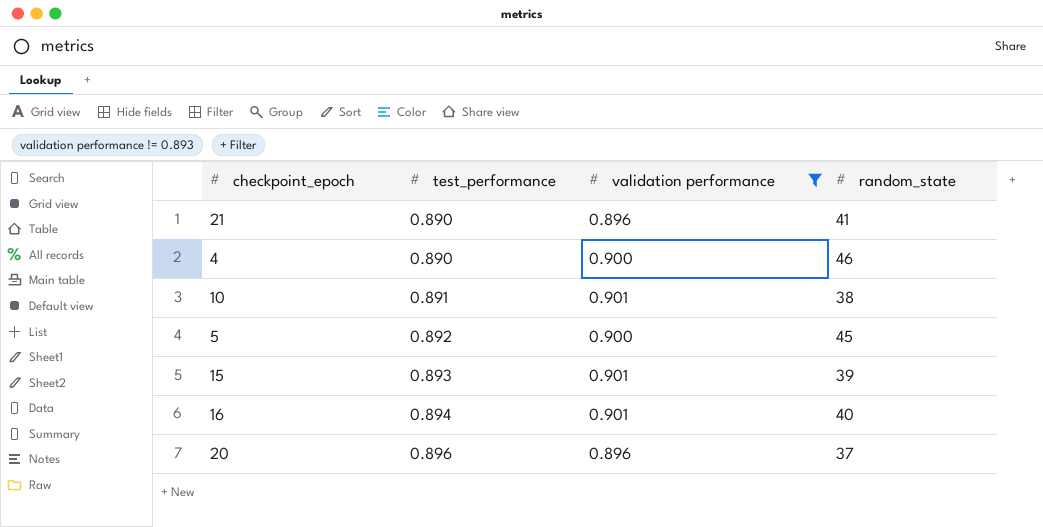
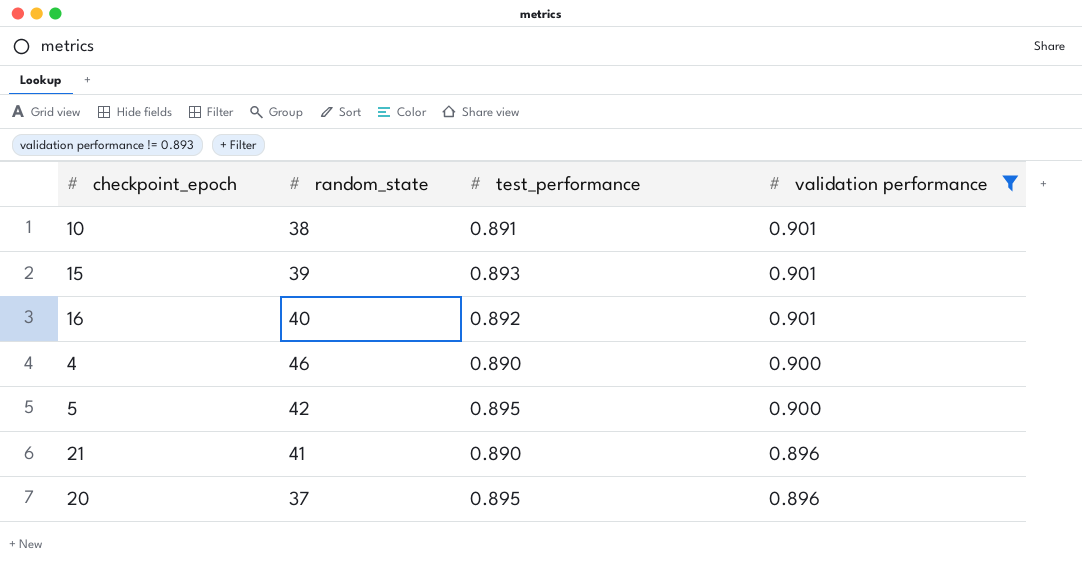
row order: test_performance ascending -> validation performance descending
column random_state | position: 4 -> 2
16 | test_performance: 0.894 -> 0.892
5 | random_state: 45 -> 42
5 | test_performance: 0.892 -> 0.895
20 | test_performance: 0.896 -> 0.895

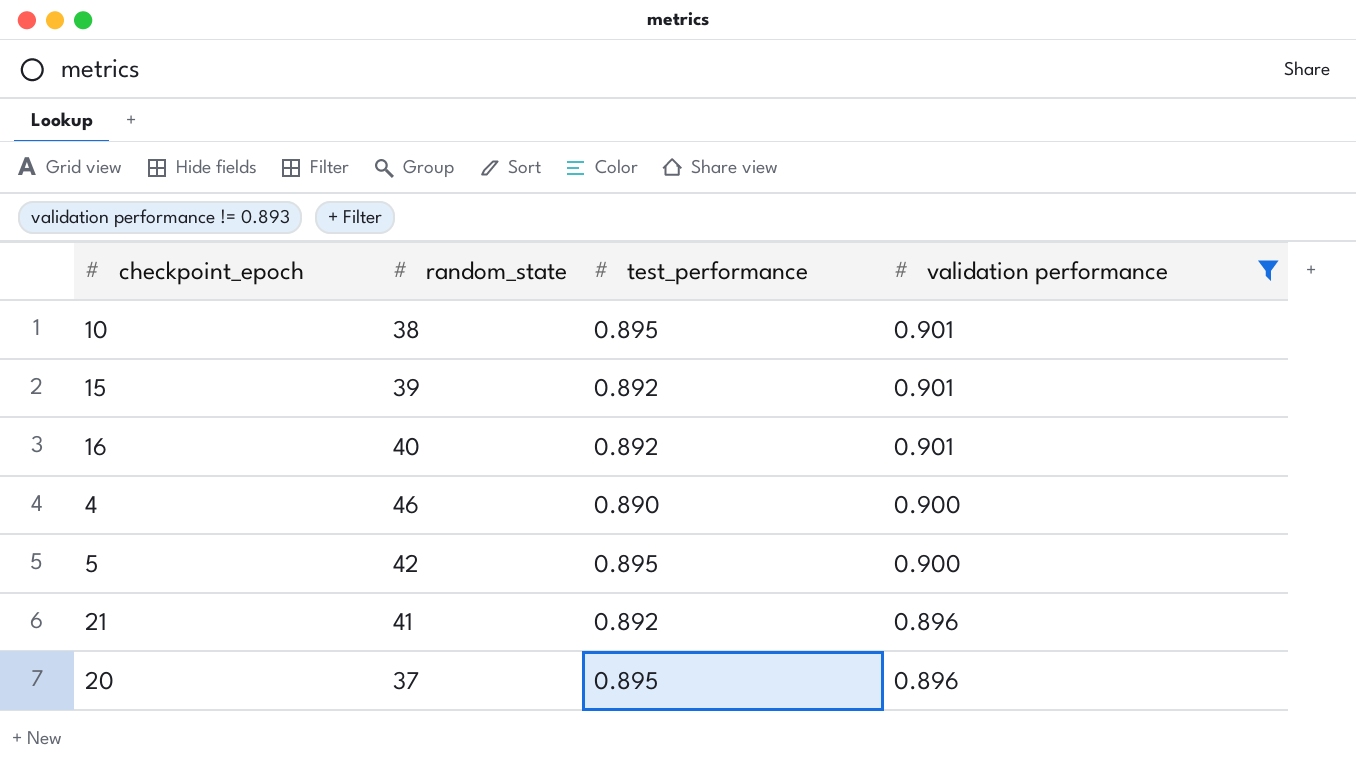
10 | test_performance: 0.891 -> 0.895
15 | test_performance: 0.893 -> 0.892
21 | test_performance: 0.890 -> 0.892

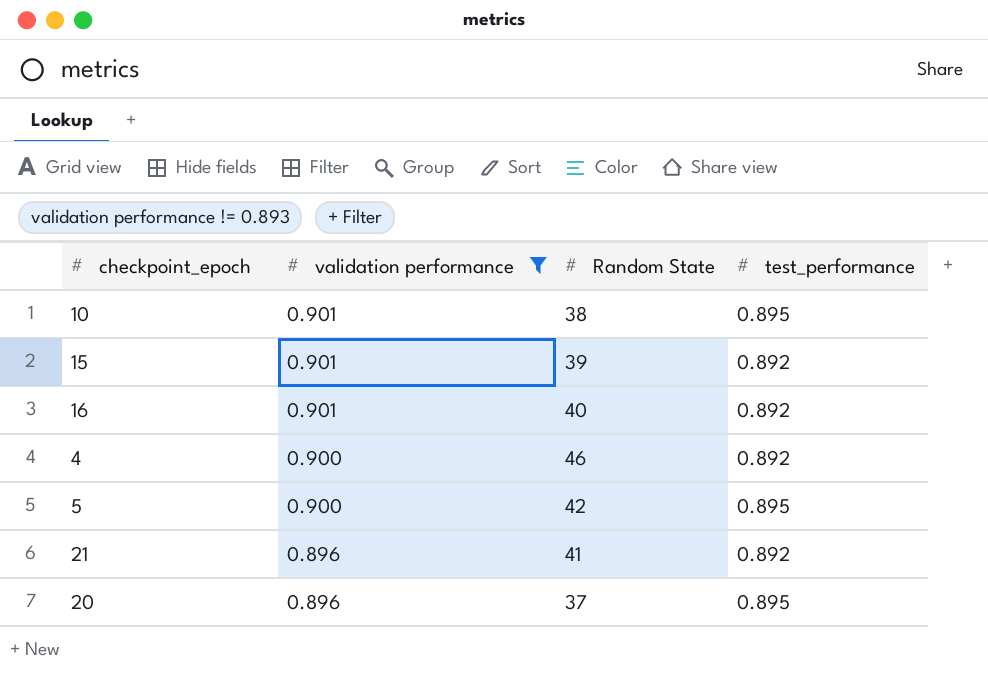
column validation performance | position: 4 -> 2
column name: random_state -> Random State
4 | test_performance: 0.890 -> 0.892

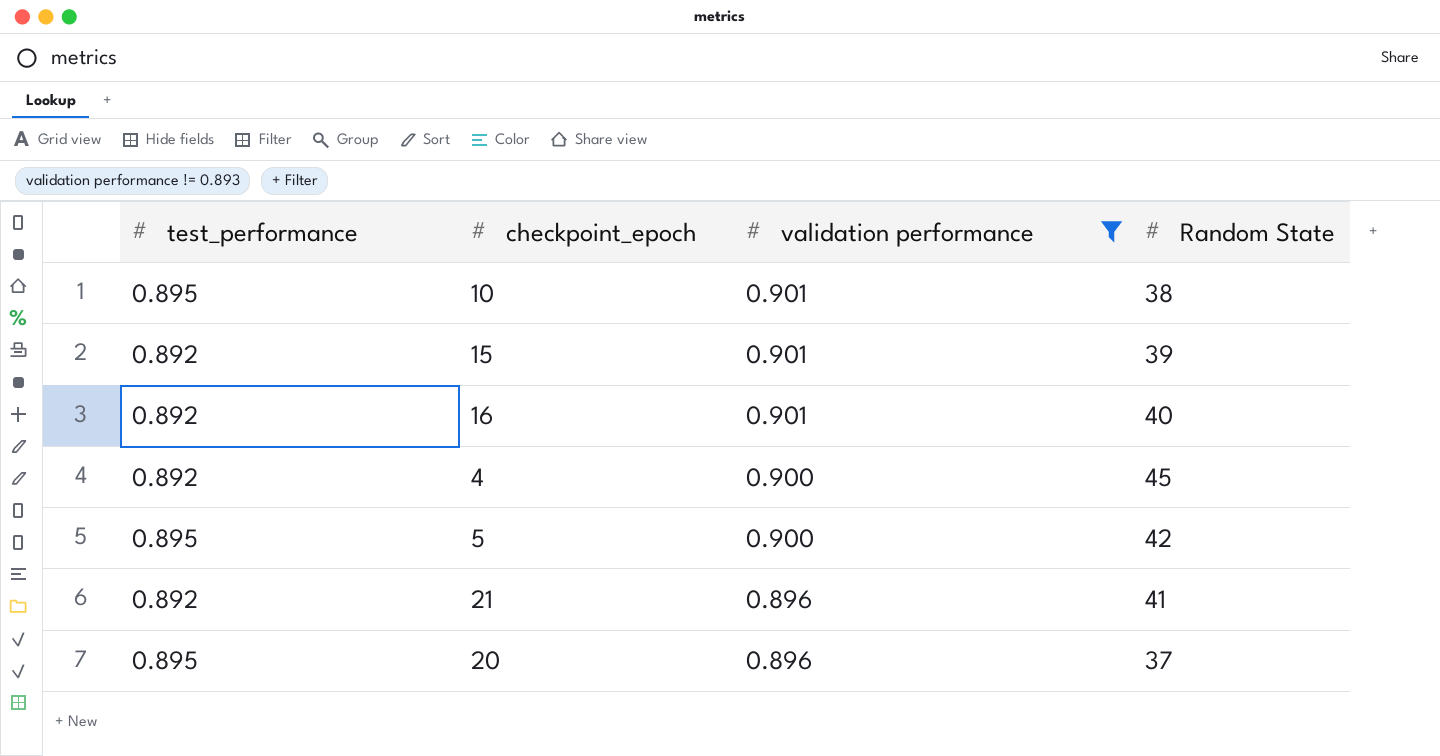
column test_performance | position: 4 -> 1
4 | Random State: 46 -> 45

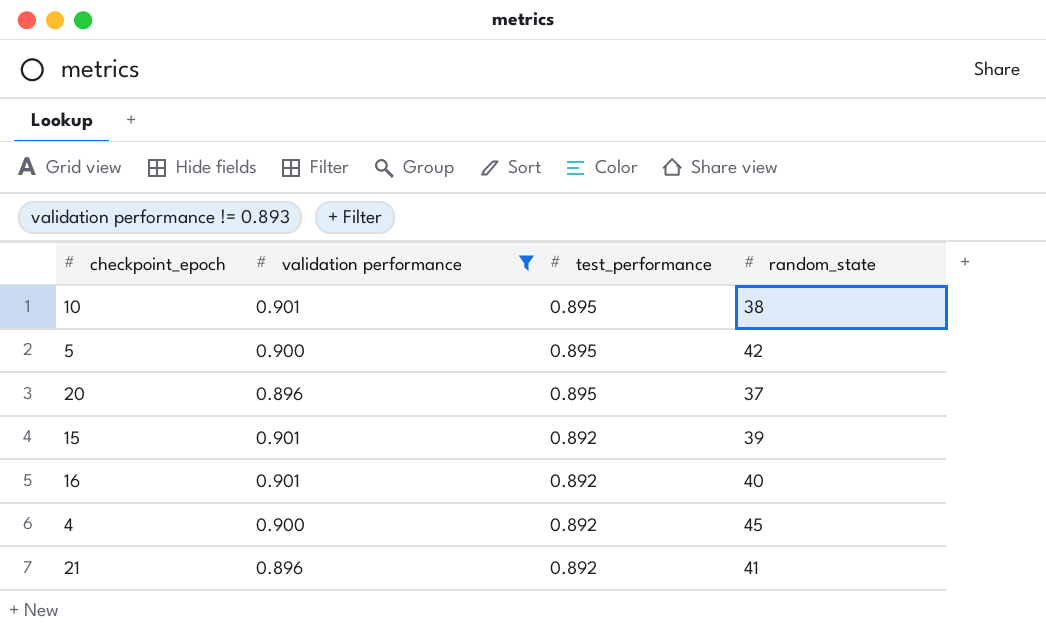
row order: validation performance descending -> test_performance descending
column test_performance | position: 1 -> 3
column name: Random State -> random_state

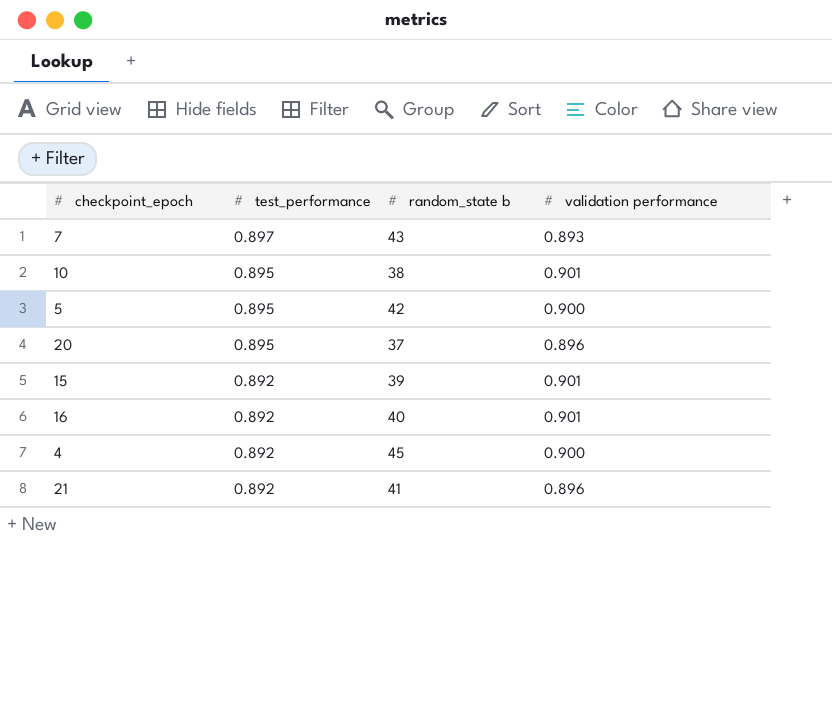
filter: validation performance != 0.893 -> none
column name: random_state -> random_state b
column validation performance | position: 2 -> 4

